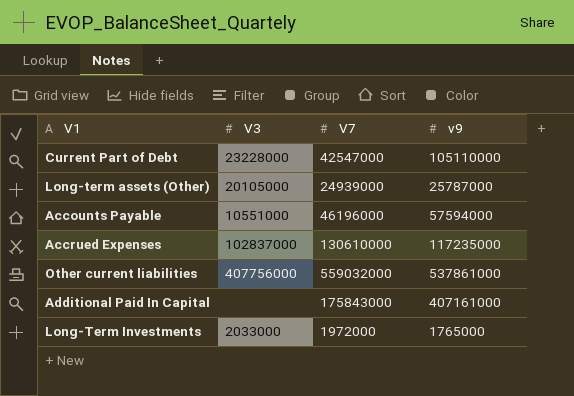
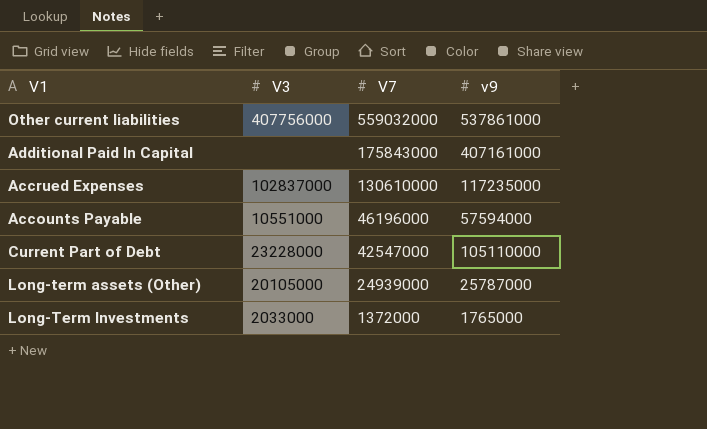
row order: none -> V7 descending
Long-Term Investments | V7: 1972000 -> 1372000

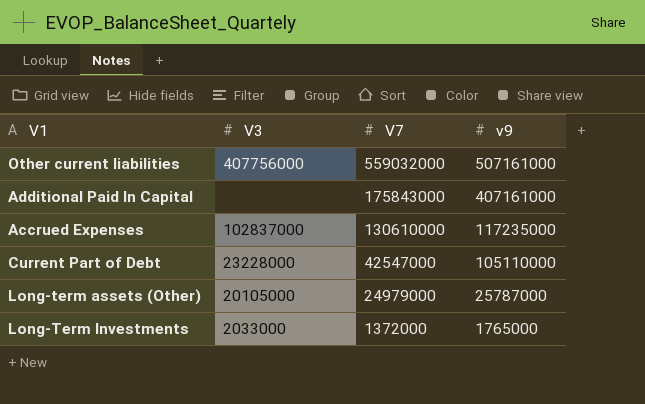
row Accounts Payable: 10551000 | 46196000 | 57594000 -> none
Other current liabilities | v9: 537861000 -> 507161000
Long-term assets (Other) | V7: 24939000 -> 24979000

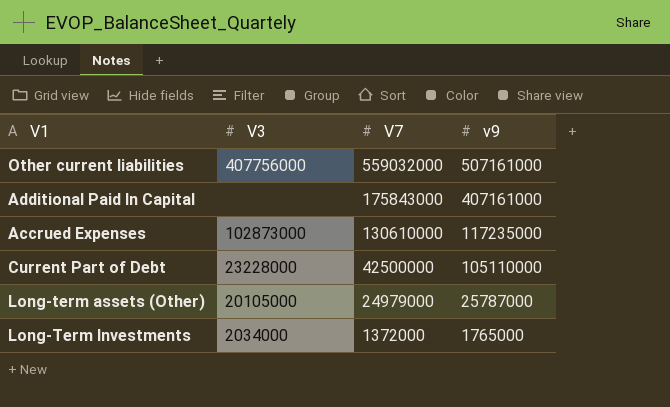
Accrued Expenses | V3: 102837000 -> 102873000
Current Part of Debt | V7: 42547000 -> 42500000
Long-Term Investments | V3: 2033000 -> 2034000

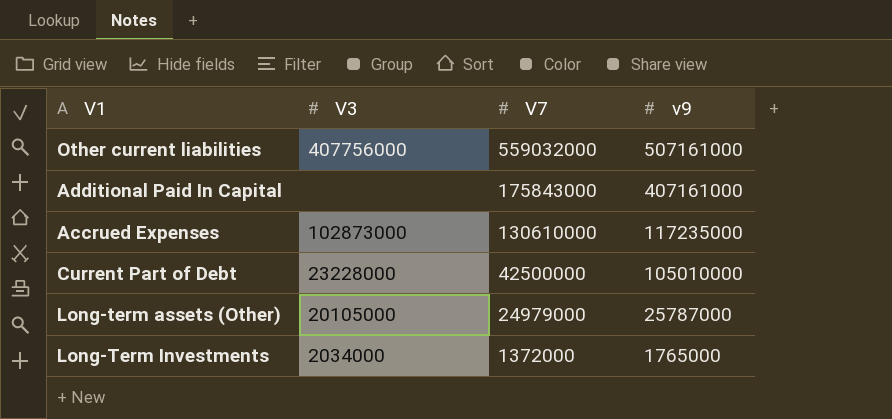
Current Part of Debt | v9: 105110000 -> 105010000

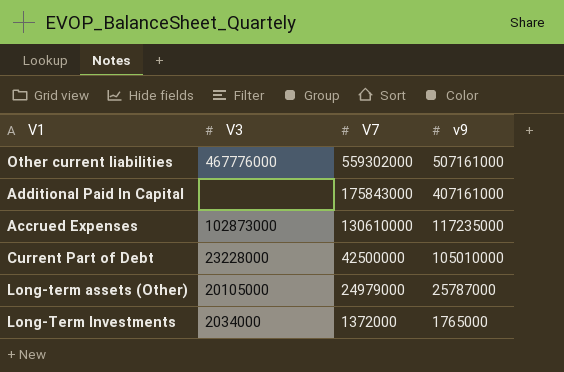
Other current liabilities | V3: 407756000 -> 467776000
Other current liabilities | V7: 559032000 -> 559302000

